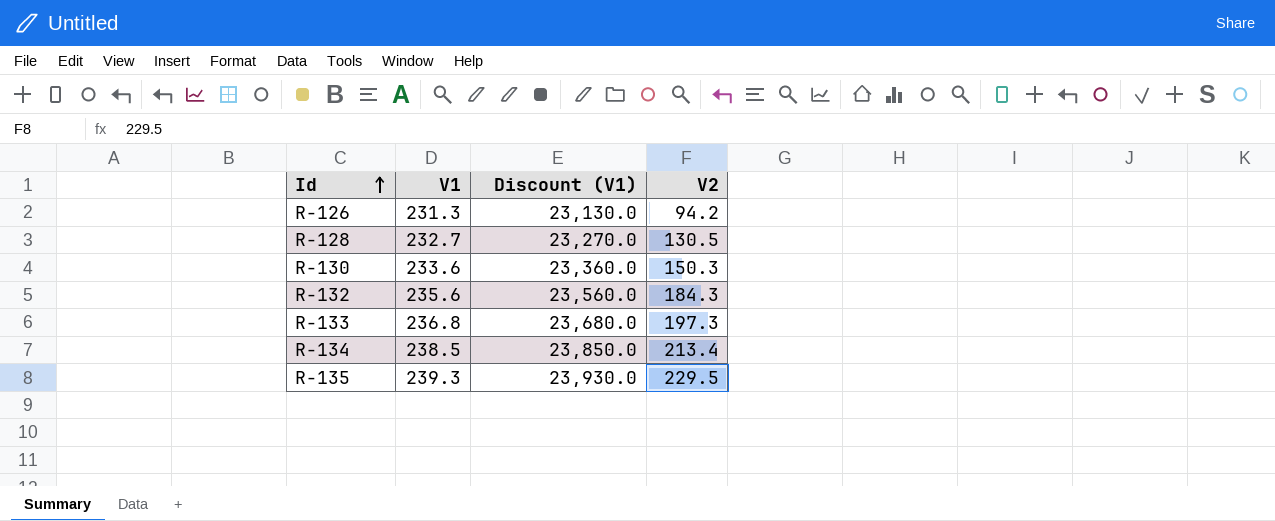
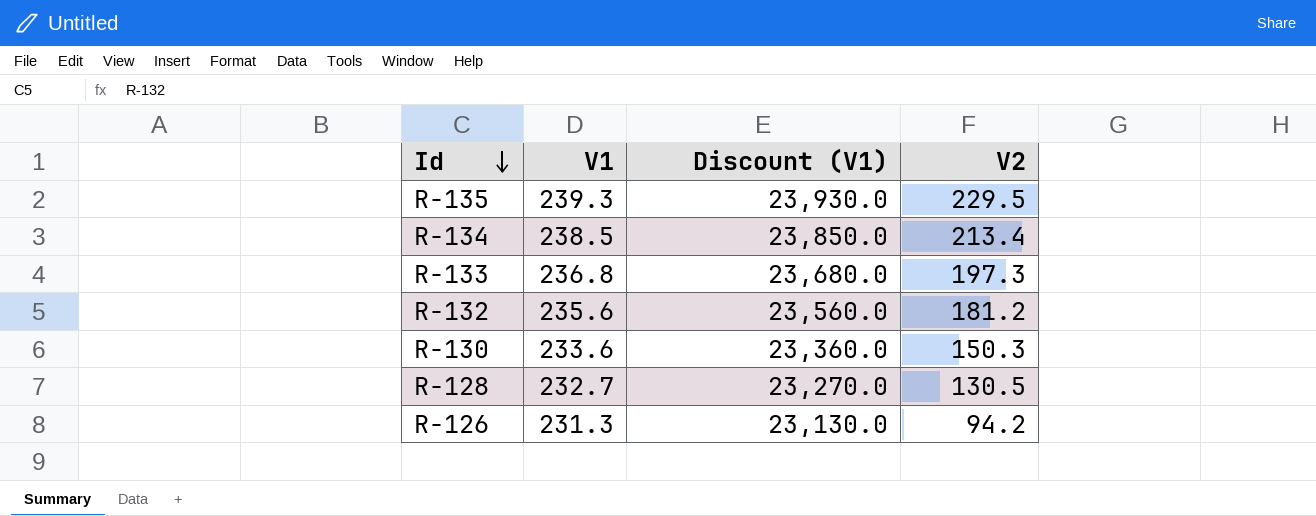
row order: Id ascending -> Id descending
R-132 | V2: 184.3 -> 181.2

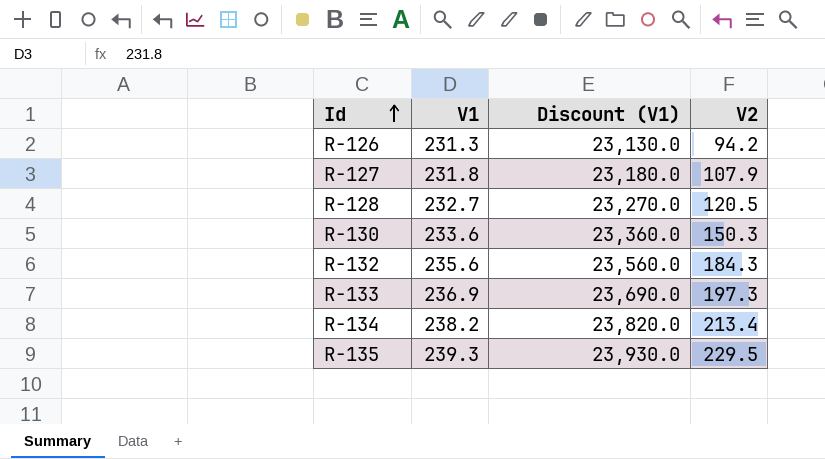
row order: Id descending -> Id ascending
row R-127: none -> 231.8 | 23,180.0 | 107.9
R-128 | V2: 130.5 -> 120.5
R-132 | V2: 181.2 -> 184.3
R-133 | V1: 236.8 -> 236.9
R-133 | Discount (V1): 23,680.0 -> 23,690.0
R-134 | V1: 238.5 -> 238.2
R-134 | Discount (V1): 23,850.0 -> 23,820.0

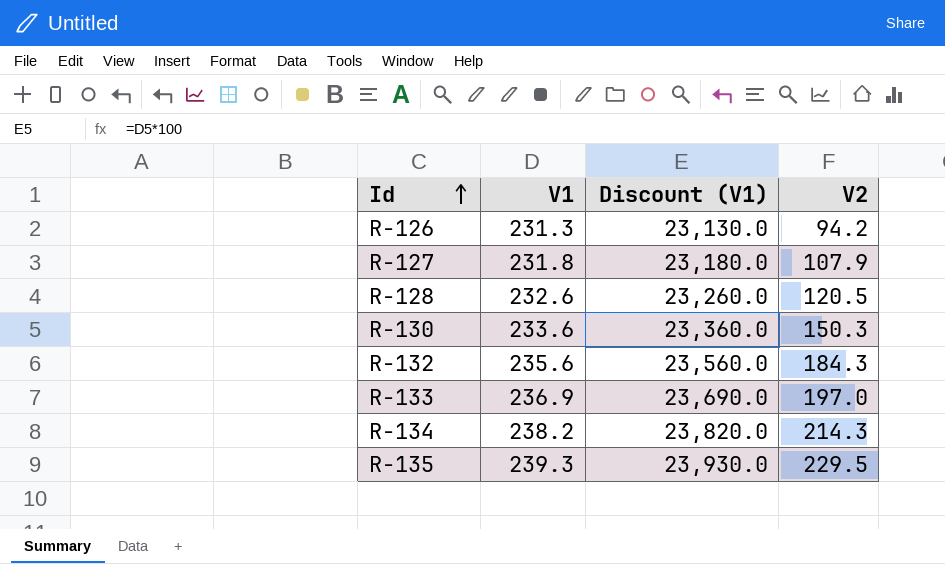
R-128 | V1: 232.7 -> 232.6
R-128 | Discount (V1): 23,270.0 -> 23,260.0
R-133 | V2: 197.3 -> 197.0
R-134 | V2: 213.4 -> 214.3

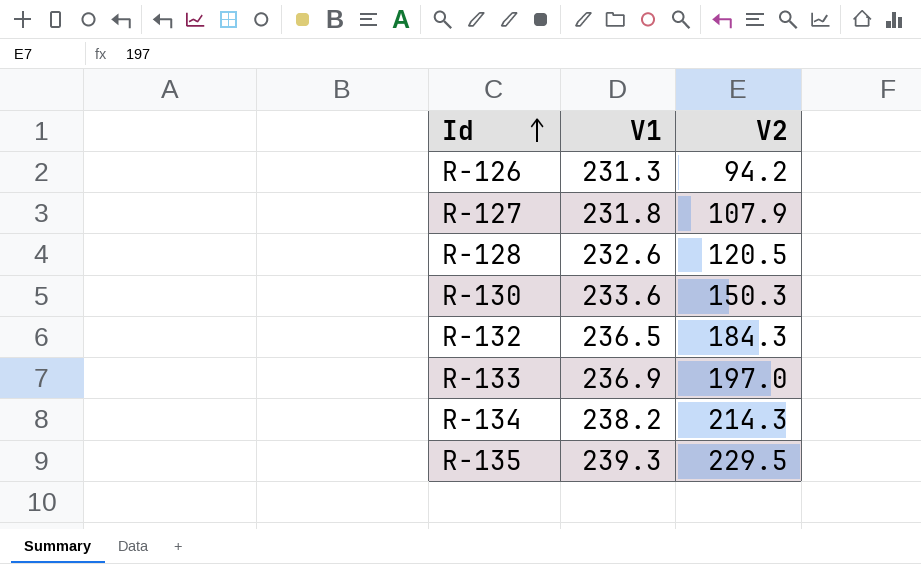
column Discount (V1) | formula: [V1] * 100 -> none
R-132 | V1: 235.6 -> 236.5

